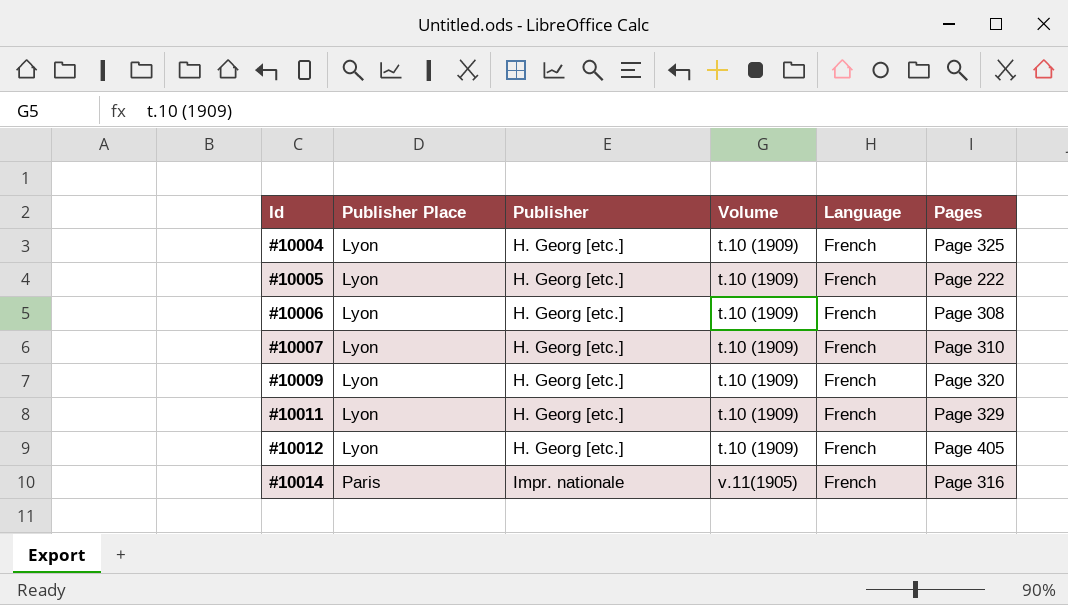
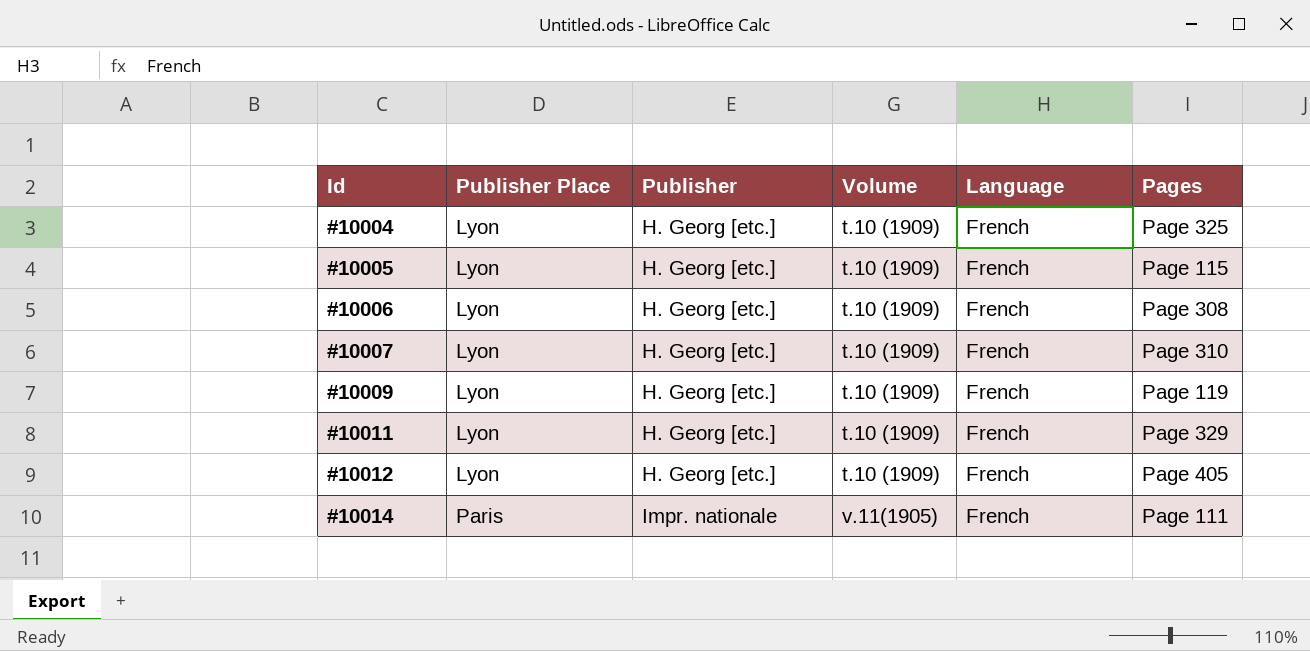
#10005 | Pages: Page 222 -> Page 115
#10009 | Pages: Page 320 -> Page 119
#10014 | Pages: Page 316 -> Page 111

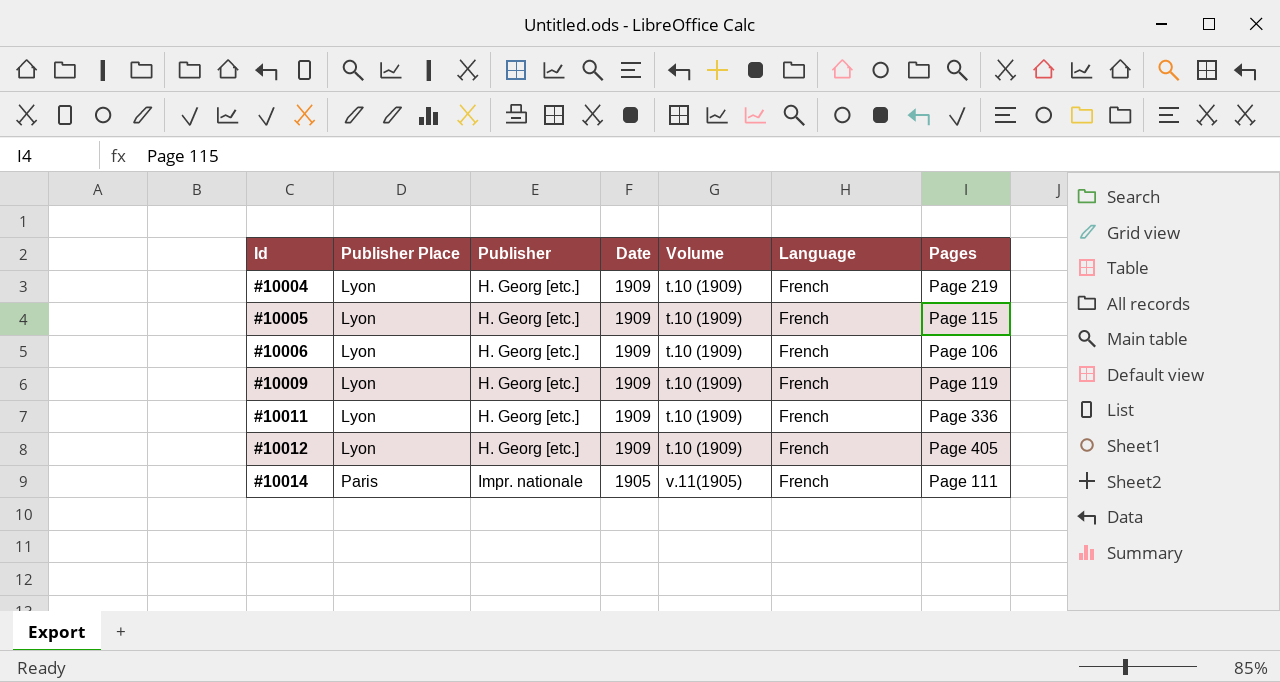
column Date | position: none -> 4
row #10007: Lyon | H. Georg [etc.] | t.10 (1909) | French | Page 310 -> none
#10004 | Pages: Page 325 -> Page 219
#10006 | Pages: Page 308 -> Page 106
#10011 | Pages: Page 329 -> Page 336

